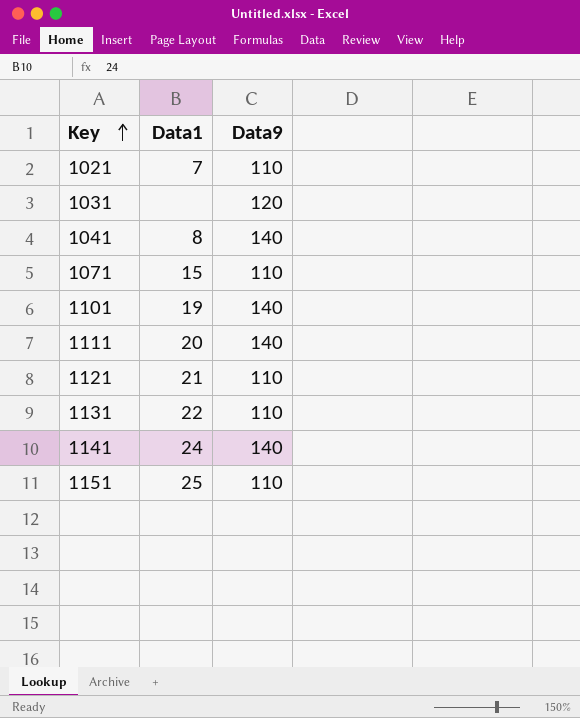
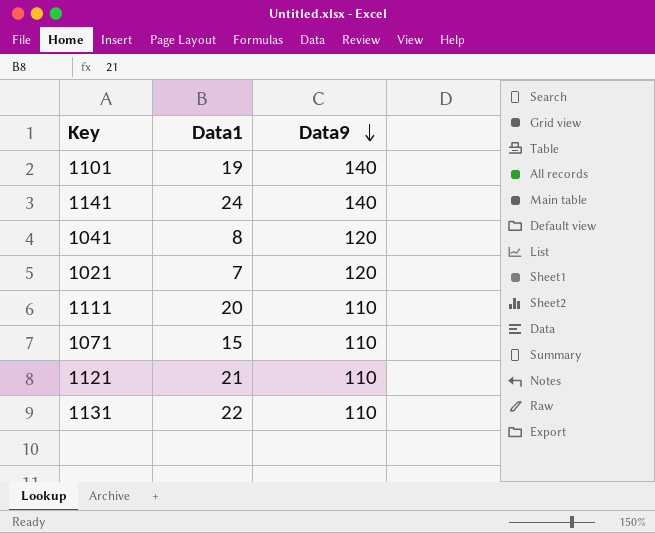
row order: Key ascending -> Data9 descending
row 1031: none | 120 -> none
row 1151: 25 | 110 -> none
1041 | Data9: 140 -> 120
1021 | Data9: 110 -> 120
1111 | Data9: 140 -> 110

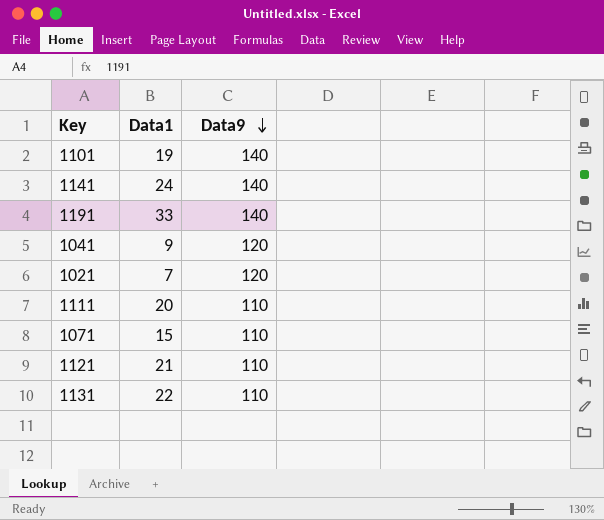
row 1191: none -> 33 | 140
1041 | Data1: 8 -> 9

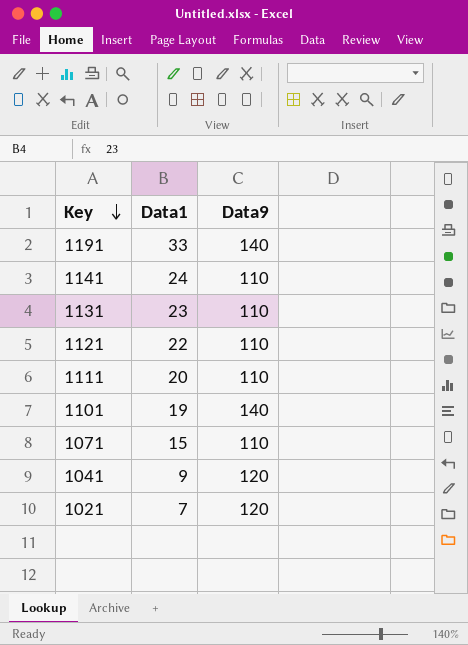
row order: Data9 descending -> Key descending
1141 | Data9: 140 -> 110
1131 | Data1: 22 -> 23
1121 | Data1: 21 -> 22

